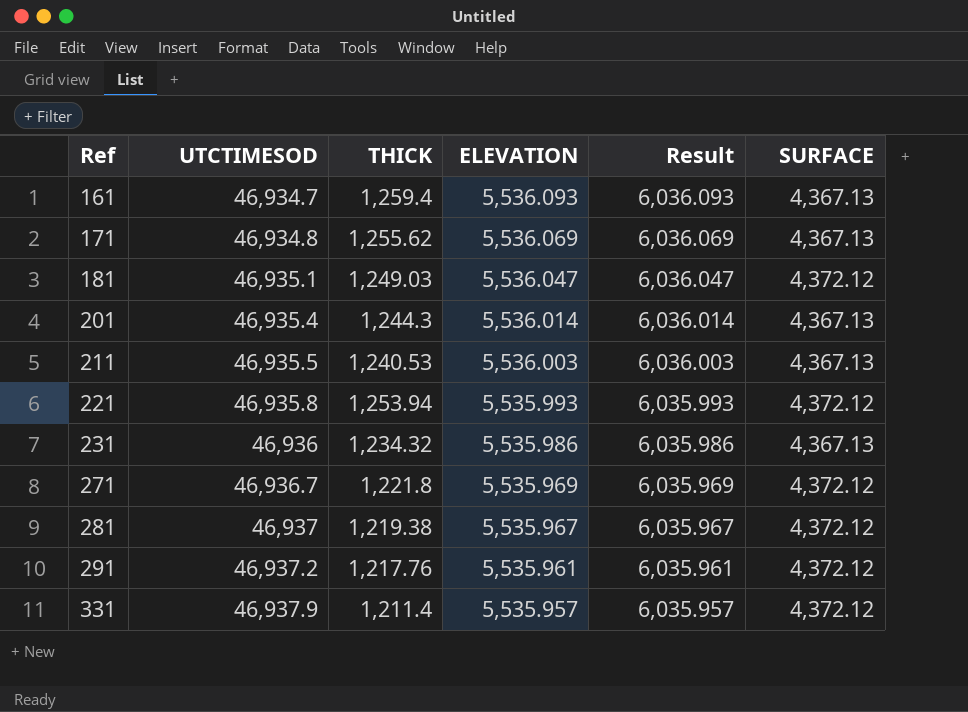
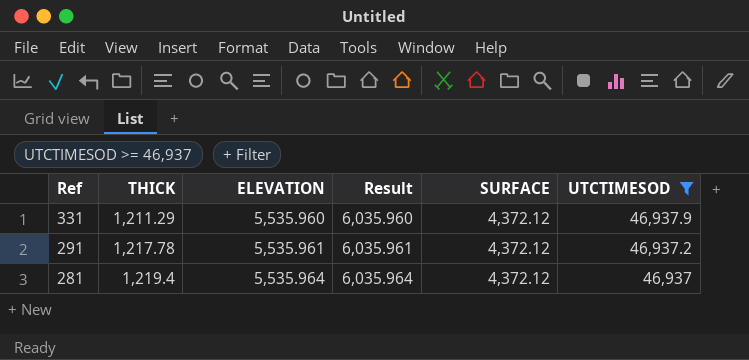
filter: none -> UTCTIMESOD >= 46,937
row order: Ref ascending -> Ref descending
column UTCTIMESOD | position: 2 -> 6
331 | THICK: 1,211.4 -> 1,211.29
331 | ELEVATION: 5,535.957 -> 5,535.960
331 | Result: 6,035.957 -> 6,035.960
291 | THICK: 1,217.76 -> 1,217.78
281 | THICK: 1,219.38 -> 1,219.4
281 | ELEVATION: 5,535.967 -> 5,535.964
281 | Result: 6,035.967 -> 6,035.964

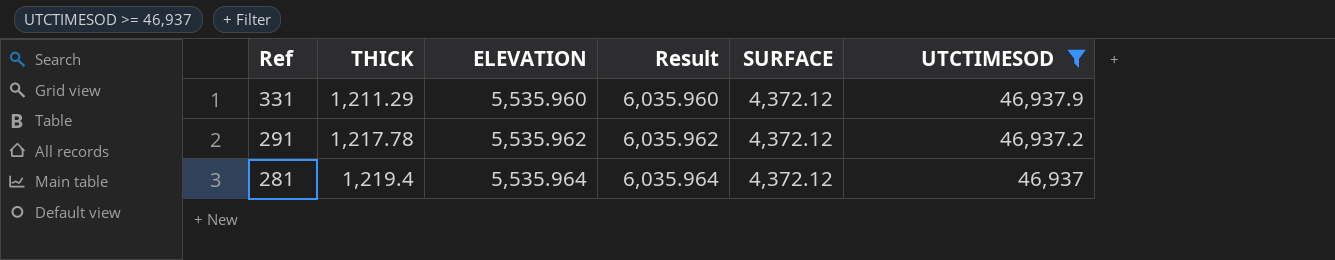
291 | ELEVATION: 5,535.961 -> 5,535.962
291 | Result: 6,035.961 -> 6,035.962

